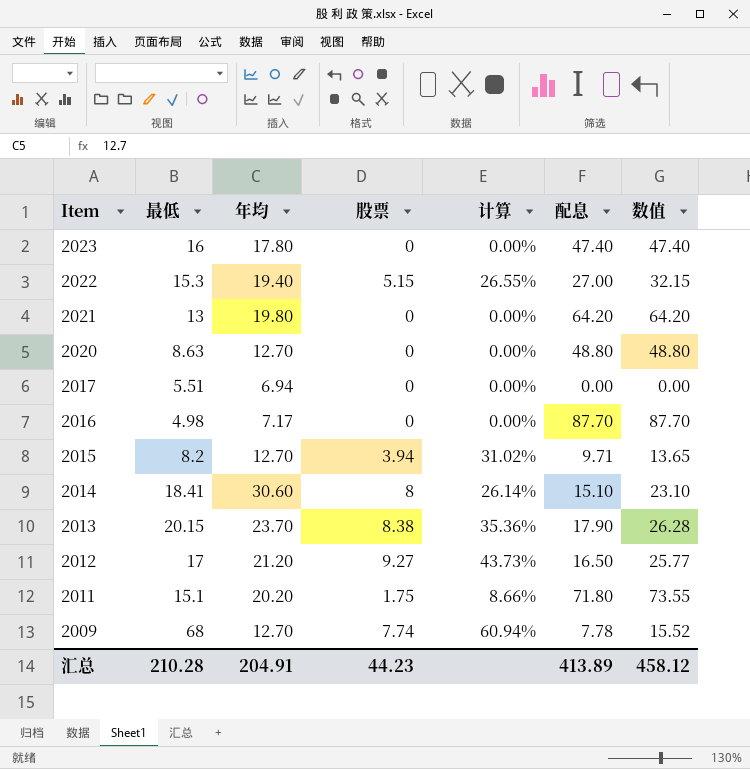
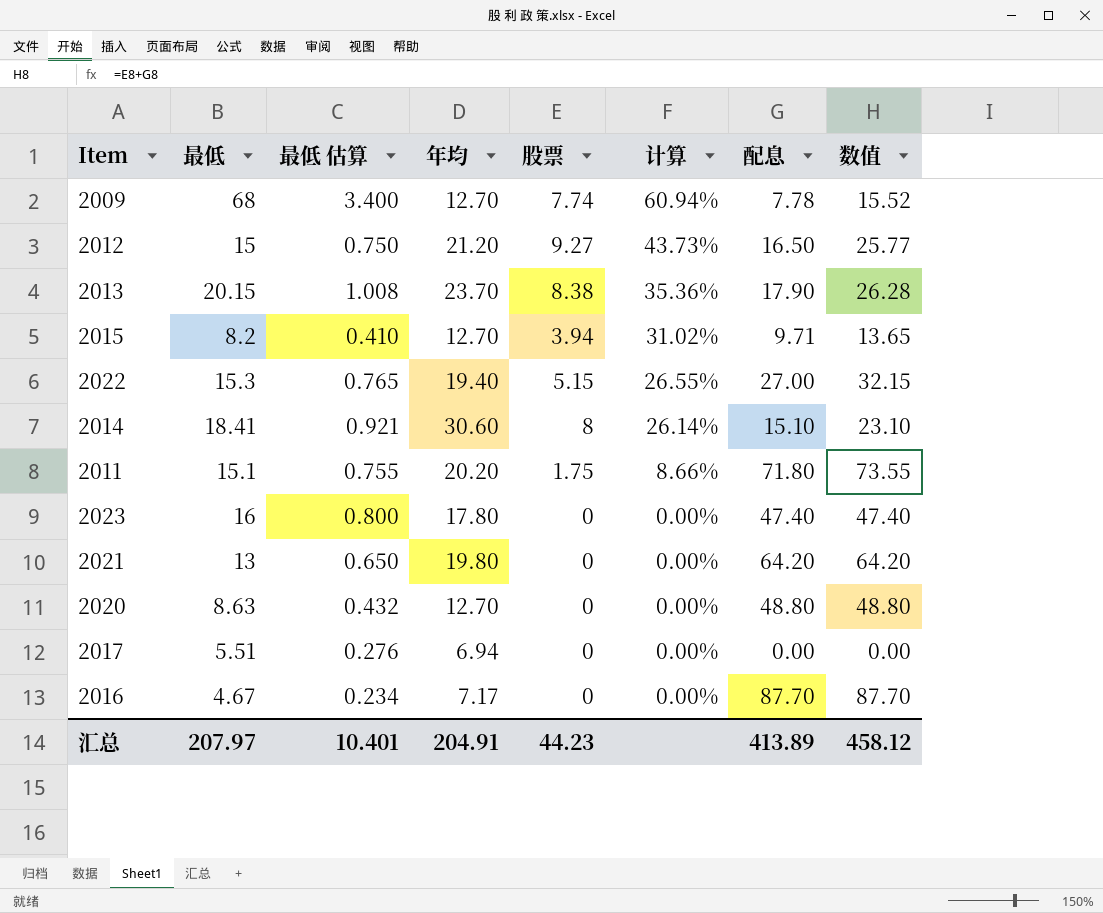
row order: Item descending -> 计算 descending
column 最低 估算 | formula: none -> [最低] * 0.05
2012 | 最低: 17 -> 15
2016 | 最低: 4.98 -> 4.67
汇总 | 最低: 210.28 -> 207.97

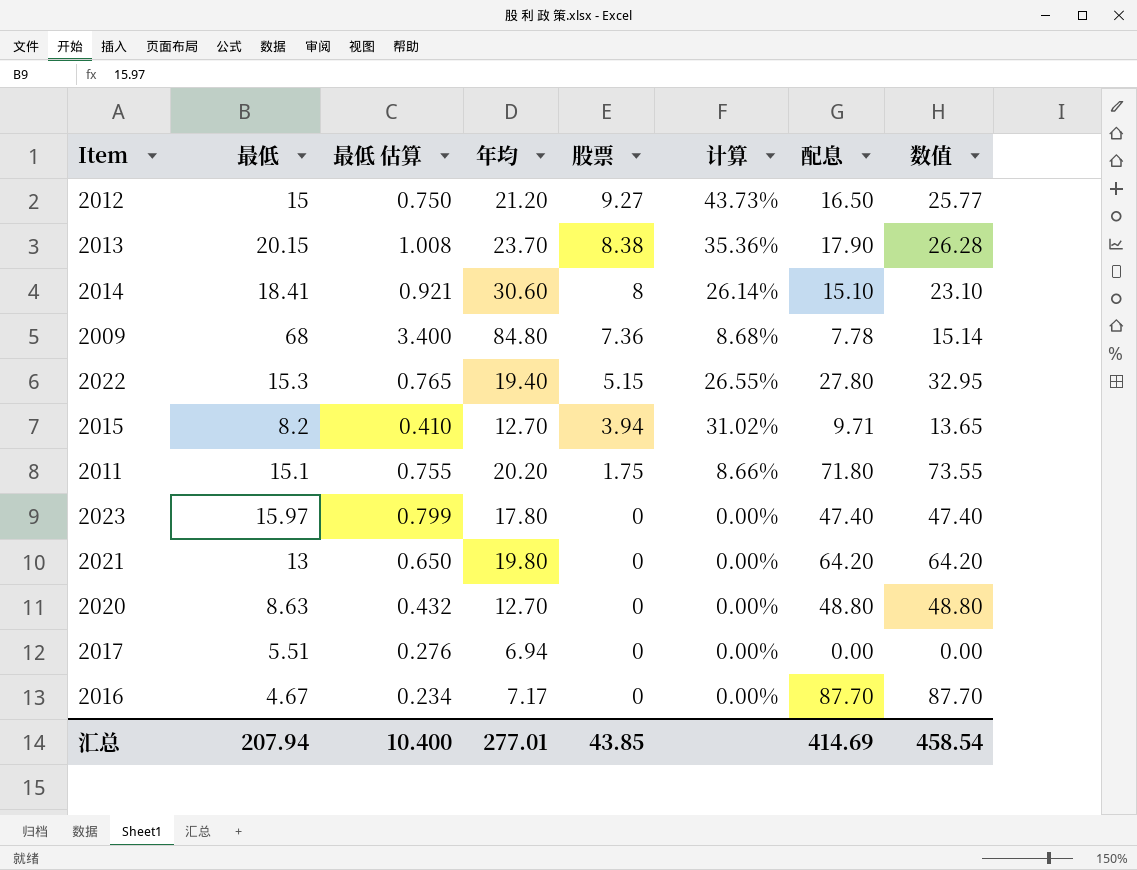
row order: 计算 descending -> 股票 descending
2009 | 年均: 12.70 -> 84.80
2009 | 股票: 7.74 -> 7.36
2009 | 计算: 60.94% -> 8.68%
2009 | 数值: 15.52 -> 15.14
2022 | 配息: 27.00 -> 27.80
2022 | 数值: 32.15 -> 32.95
2023 | 最低: 16 -> 15.97
2023 | 最低 估算: 0.800 -> 0.799
汇总 | 最低: 207.97 -> 207.94
汇总 | 最低 估算: 10.401 -> 10.400
汇总 | 年均: 204.91 -> 277.01
汇总 | 股票: 44.23 -> 43.85
汇总 | 配息: 413.89 -> 414.69
汇总 | 数值: 458.12 -> 458.54

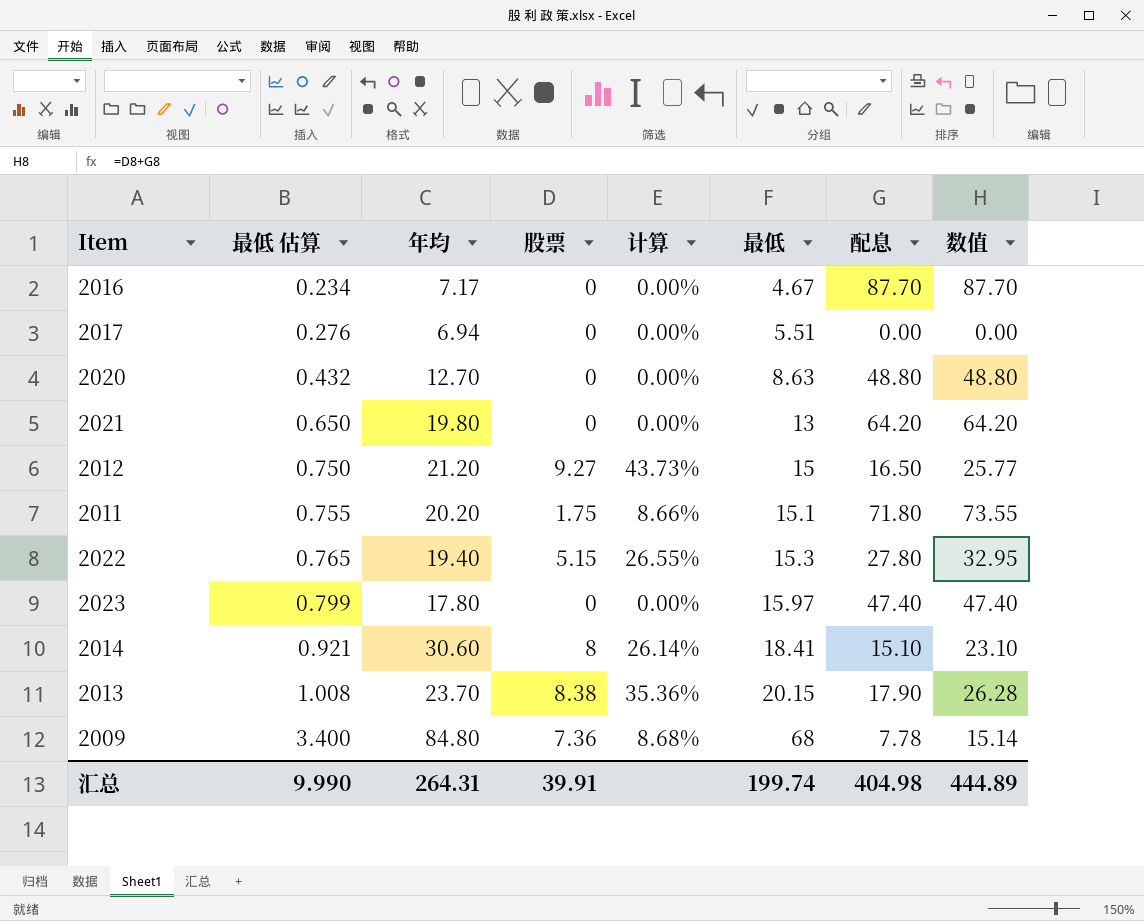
row order: 股票 descending -> 最低 估算 ascending
column 最低 | position: 2 -> 6
row 2015: 8.2 | 0.410 | 12.70 | 3.94 | 31.02% | 9.71 | 13.65 -> none
汇总 | 最低 估算: 10.400 -> 9.990
汇总 | 年均: 277.01 -> 264.31
汇总 | 股票: 43.85 -> 39.91
汇总 | 最低: 207.94 -> 199.74
汇总 | 配息: 414.69 -> 404.98
汇总 | 数值: 458.54 -> 444.89

